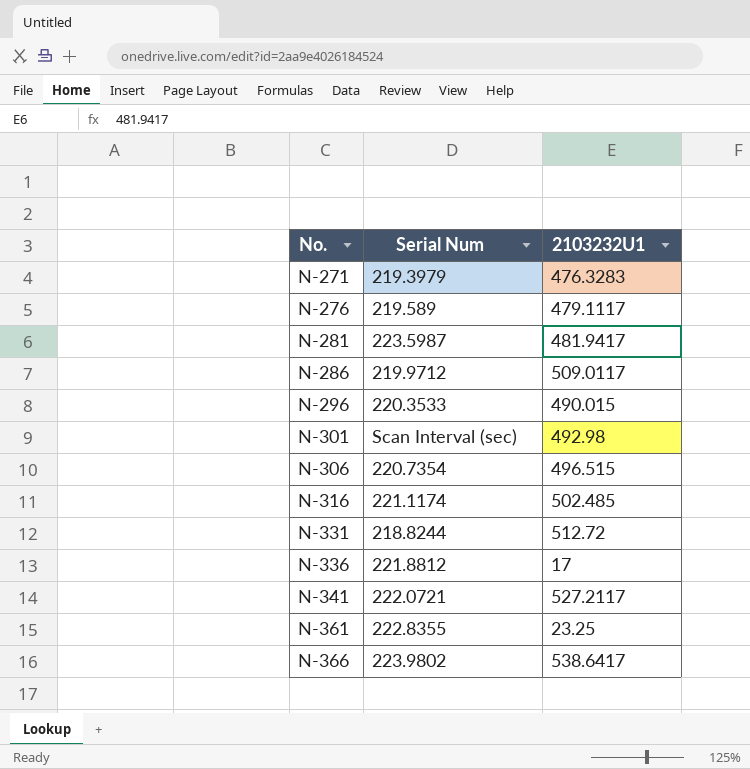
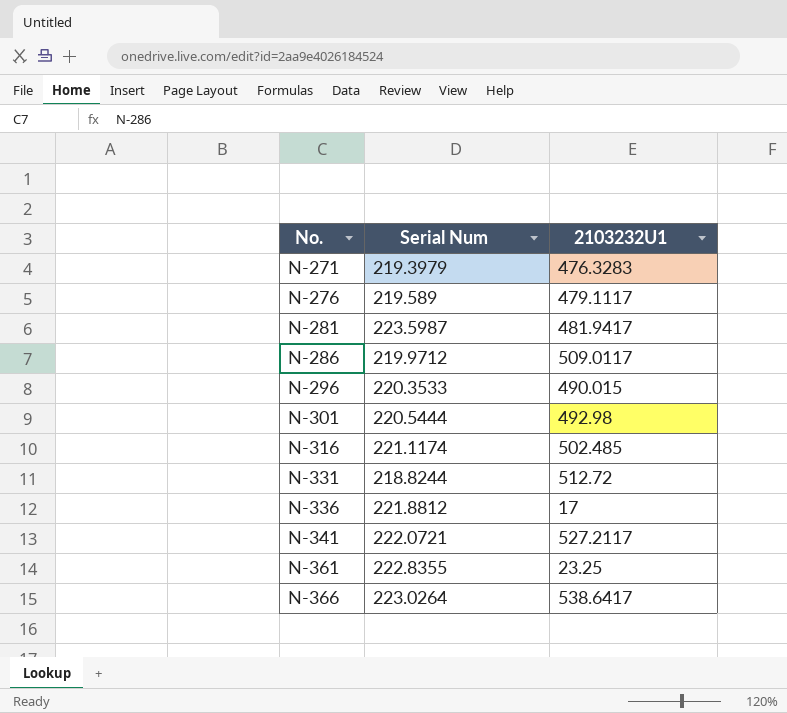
row N-306: 220.7354 | 496.515 -> none
N-301 | Serial Num: Scan Interval (sec) -> 220.5444
N-366 | Serial Num: 223.9802 -> 223.0264

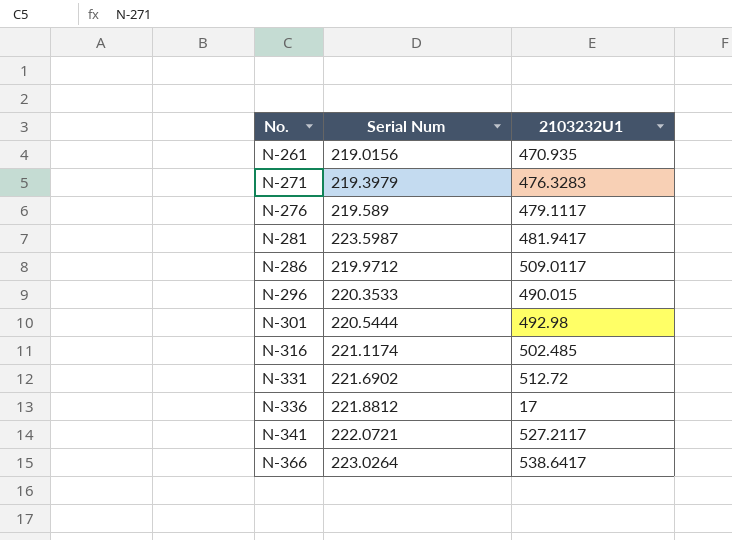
row N-361: 222.8355 | 23.25 -> none
row N-261: none -> 219.0156 | 470.935
N-331 | Serial Num: 218.8244 -> 221.6902

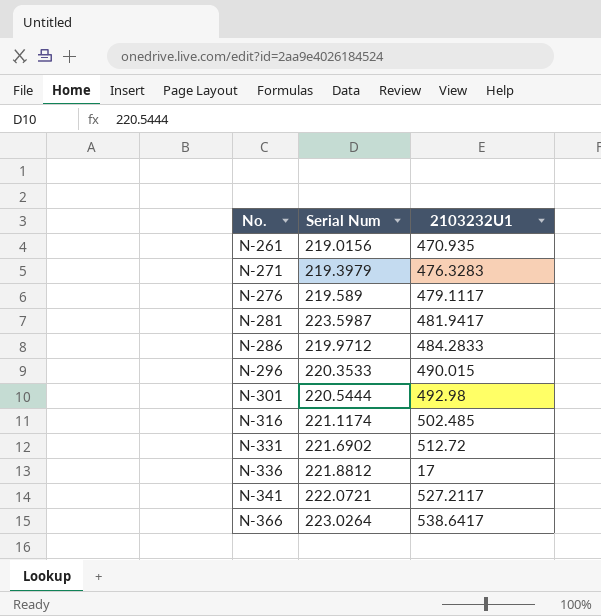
N-286 | 2103232U1: 509.0117 -> 484.2833

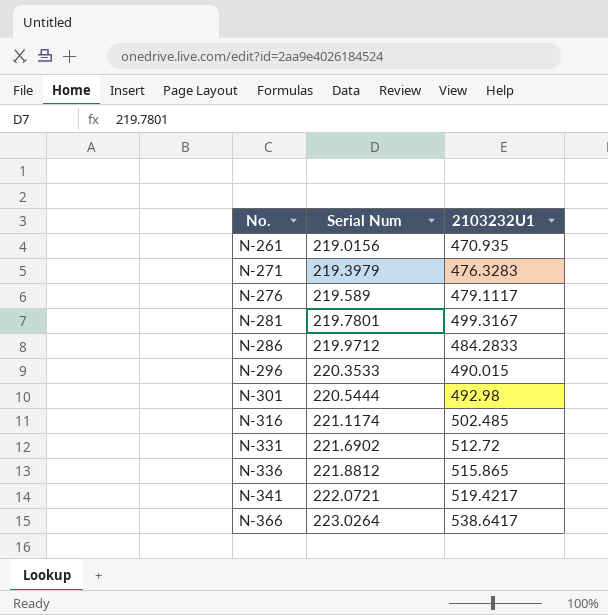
N-281 | Serial Num: 223.5987 -> 219.7801
N-281 | 2103232U1: 481.9417 -> 499.3167
N-336 | 2103232U1: 17 -> 515.865
N-341 | 2103232U1: 527.2117 -> 519.4217

